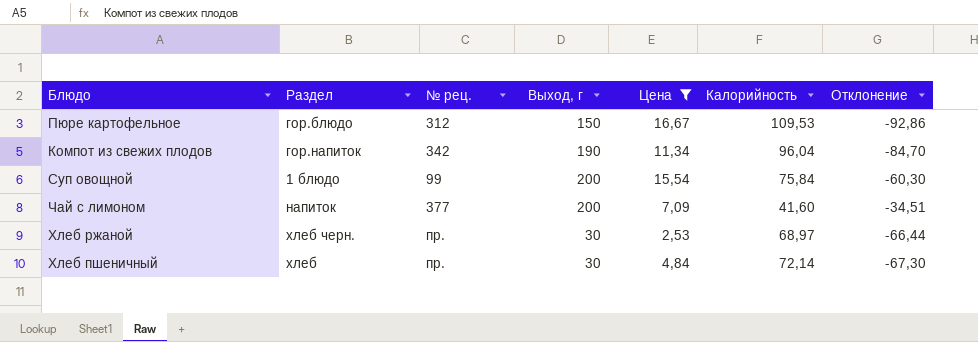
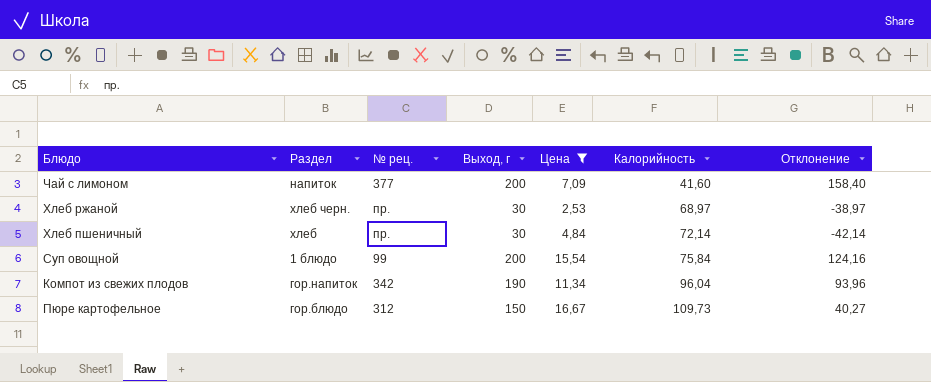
row order: none -> Калорийность ascending
column Отклонение | formula: [Цена] - [Калорийность] -> [Выход, г] - [Калорийность]
Пюре картофельное | Калорийность: 109,53 -> 109,73

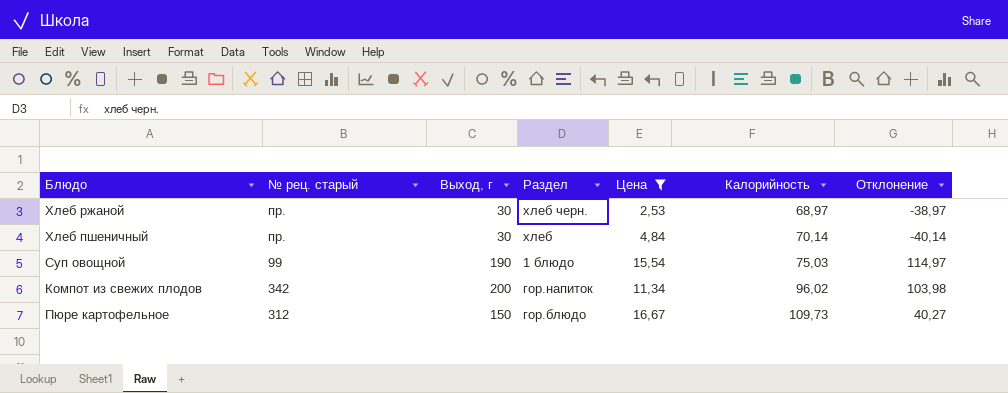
column name: № рец. -> № рец. старый
column Раздел | position: 2 -> 4
row Чай с лимоном: напиток | 377 | 200 | 7,09 | 41,60 | 158,40 -> none
Хлеб пшеничный | Калорийность: 72,14 -> 70,14
Хлеб пшеничный | Отклонение: -42,14 -> -40,14
Суп овощной | Выход, г: 200 -> 190
Суп овощной | Калорийность: 75,84 -> 75,03
Суп овощной | Отклонение: 124,16 -> 114,97
Компот из свежих плодов | Выход, г: 190 -> 200
Компот из свежих плодов | Калорийность: 96,04 -> 96,02
Компот из свежих плодов | Отклонение: 93,96 -> 103,98

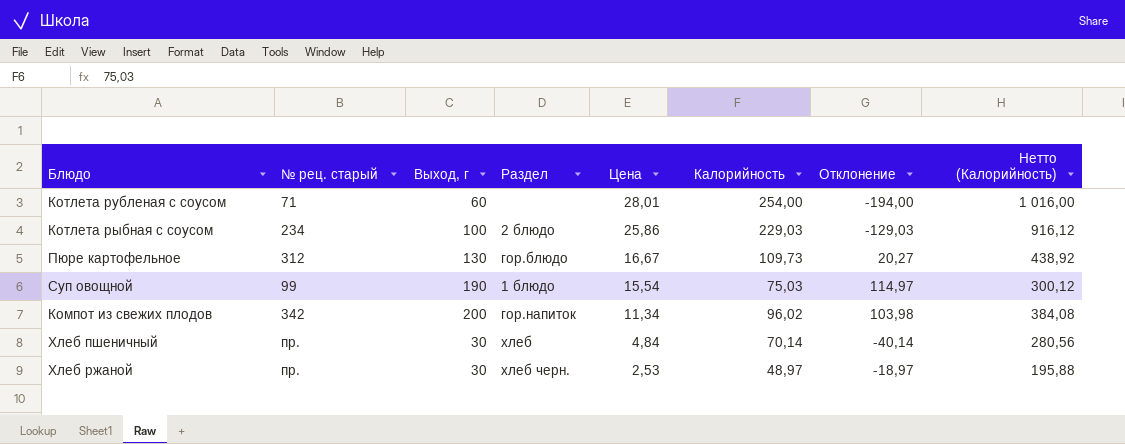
filter: Цена <= 16,67 -> none
row order: Калорийность ascending -> Цена descending
column Нетто (Калорийность) | formula: none -> [Калорийность] * 4
Пюре картофельное | Выход, г: 150 -> 130
Пюре картофельное | Отклонение: 40,27 -> 20,27
Хлеб ржаной | Калорийность: 68,97 -> 48,97
Хлеб ржаной | Отклонение: -38,97 -> -18,97

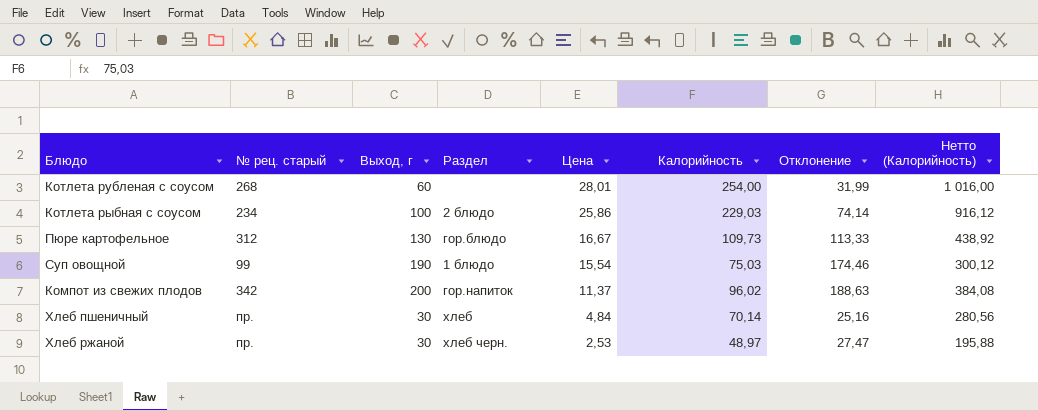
column Отклонение | formula: [Выход, г] - [Калорийность] -> [Выход, г] - [Цена]
Котлета рубленая с соусом | № рец. старый: 71 -> 268
Компот из свежих плодов | Цена: 11,34 -> 11,37

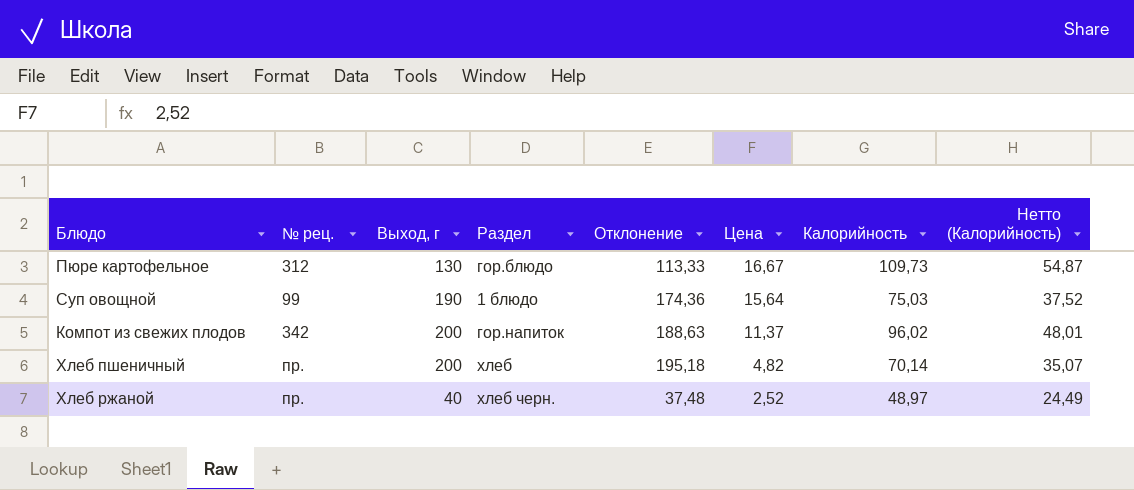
column name: № рец. старый -> № рец.
column Отклонение | position: 7 -> 5
column Нетто (Калорийность) | formula: [Калорийность] * 4 -> [Калорийность] * 0,5
row Котлета рубленая с соусом: 268 | 60 | none | 28,01 | 254,00 | 31,99 | 1 016,00 -> none
row Котлета рыбная с соусом: 234 | 100 | 2 блюдо | 25,86 | 229,03 | 74,14 | 916,12 -> none
Суп овощной | Отклонение: 174,46 -> 174,36
Суп овощной | Цена: 15,54 -> 15,64
Хлеб пшеничный | Выход, г: 30 -> 200
Хлеб пшеничный | Отклонение: 25,16 -> 195,18
Хлеб пшеничный | Цена: 4,84 -> 4,82
Хлеб ржаной | Выход, г: 30 -> 40
Хлеб ржаной | Отклонение: 27,47 -> 37,48
Хлеб ржаной | Цена: 2,53 -> 2,52

